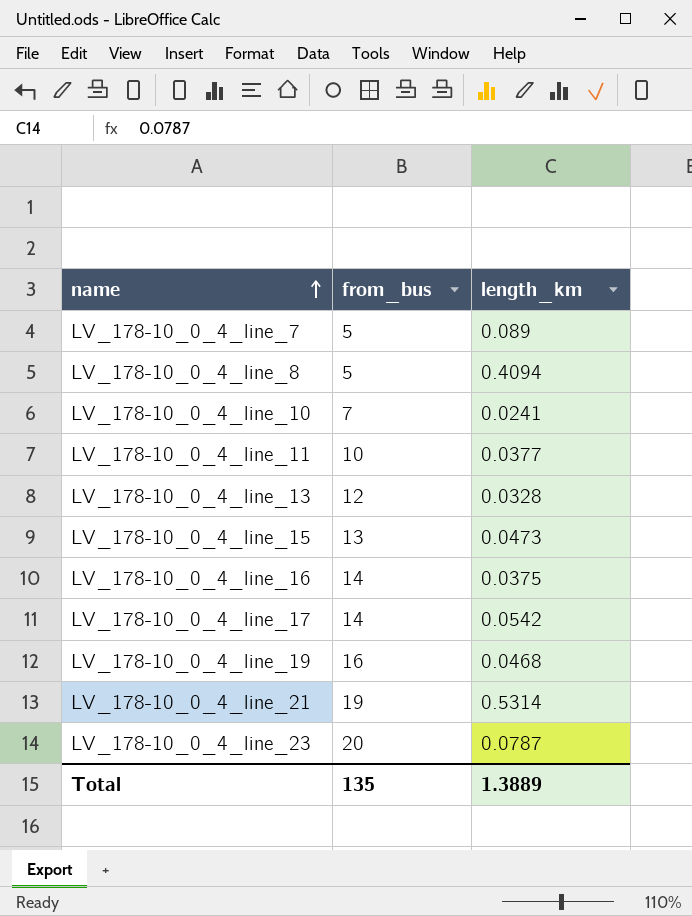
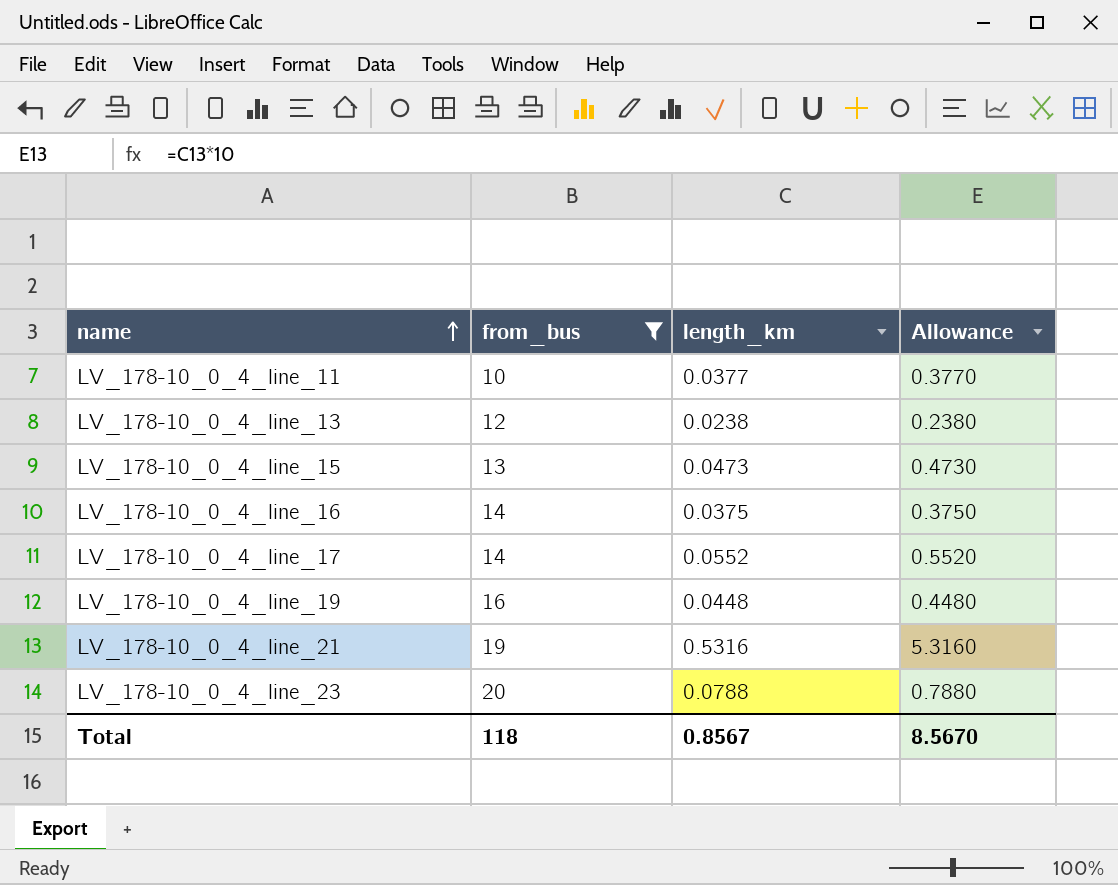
filter: none -> from_bus >= 10
column Allowance | formula: none -> [length_km] * 10
LV_178-10_0_4_line_13 | length_km: 0.0328 -> 0.0238
LV_178-10_0_4_line_17 | length_km: 0.0542 -> 0.0552
LV_178-10_0_4_line_19 | length_km: 0.0468 -> 0.0448
LV_178-10_0_4_line_21 | length_km: 0.5314 -> 0.5316
LV_178-10_0_4_line_23 | length_km: 0.0787 -> 0.0788
Total | from_bus: 135 -> 118
Total | length_km: 1.3889 -> 0.8567

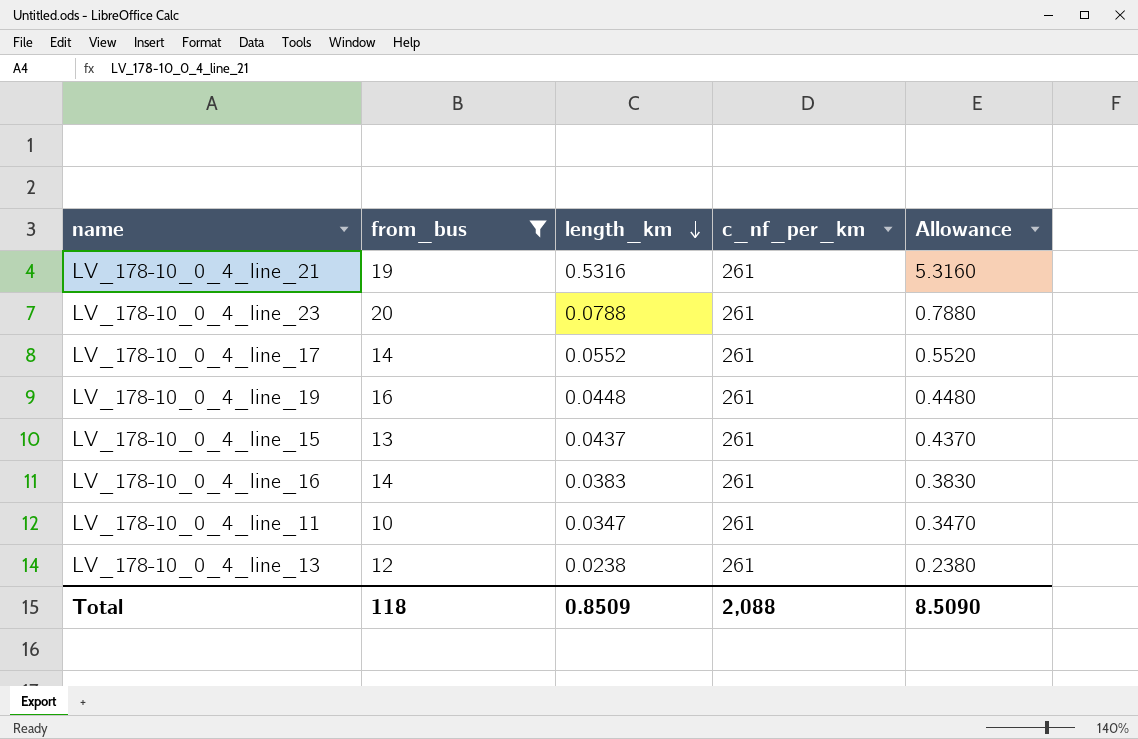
row order: name ascending -> length_km descending
column c_nf_per_km | position: none -> 4
LV_178-10_0_4_line_15 | length_km: 0.0473 -> 0.0437
LV_178-10_0_4_line_15 | Allowance: 0.4730 -> 0.4370
LV_178-10_0_4_line_16 | length_km: 0.0375 -> 0.0383
LV_178-10_0_4_line_16 | Allowance: 0.3750 -> 0.3830
LV_178-10_0_4_line_11 | length_km: 0.0377 -> 0.0347
LV_178-10_0_4_line_11 | Allowance: 0.3770 -> 0.3470
Total | length_km: 0.8567 -> 0.8509
Total | Allowance: 8.5670 -> 8.5090

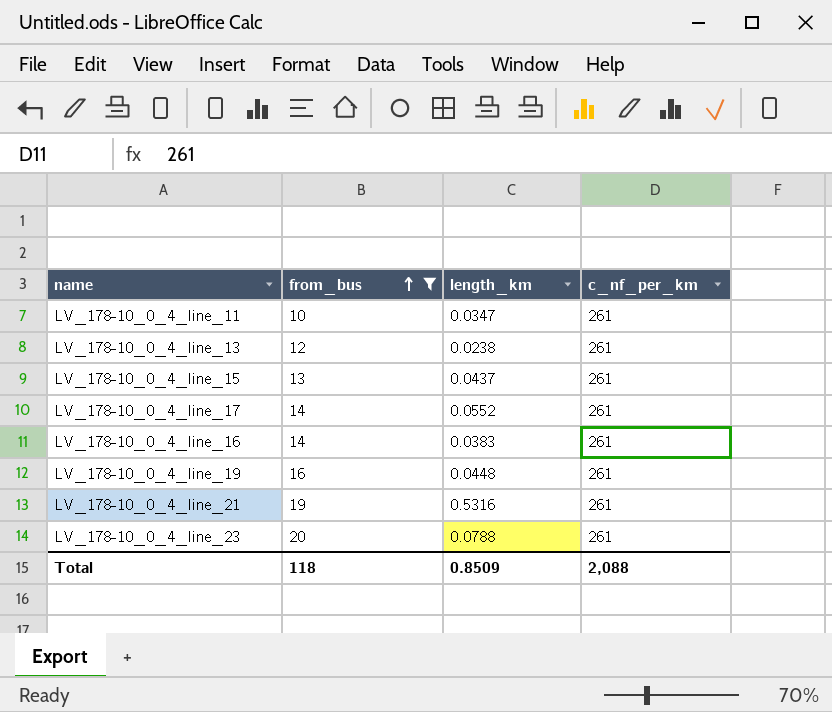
row order: length_km descending -> from_bus ascending
column Allowance | formula: [length_km] * 10 -> none

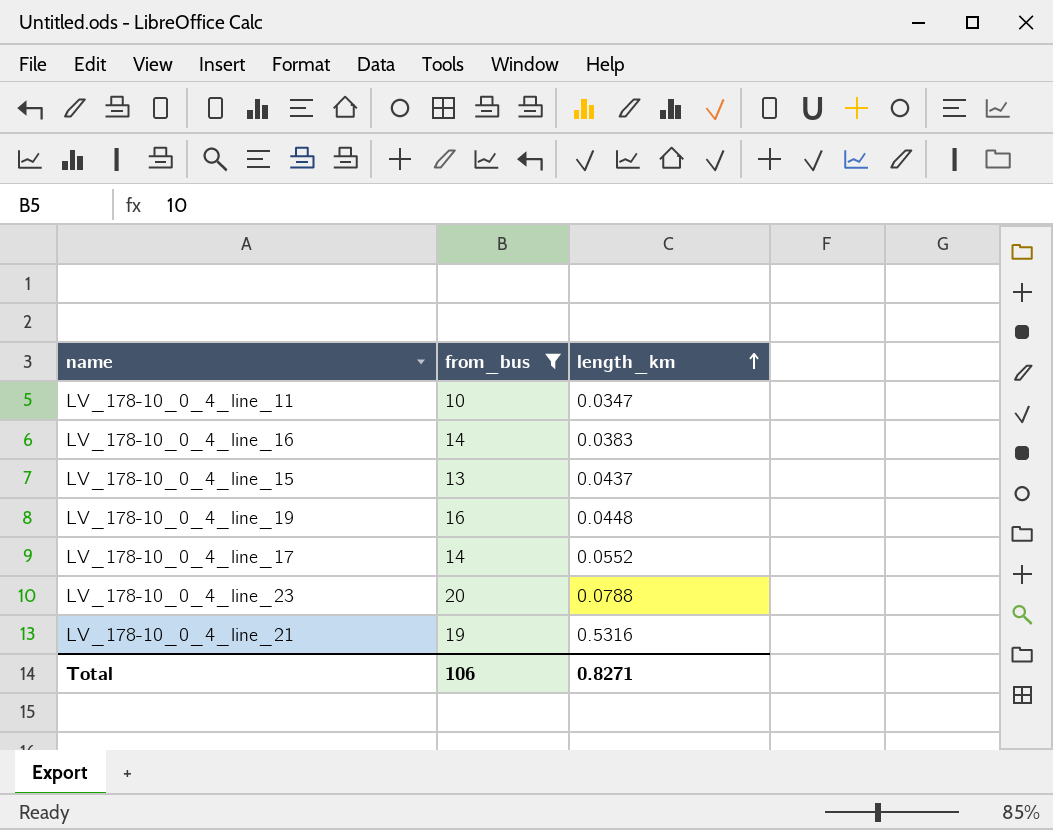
row order: from_bus ascending -> length_km ascending
column c_nf_per_km | position: 4 -> none
row LV_178-10_0_4_line_13: 12 | 0.0238 | 261 -> none
Total | from_bus: 118 -> 106
Total | length_km: 0.8509 -> 0.8271

